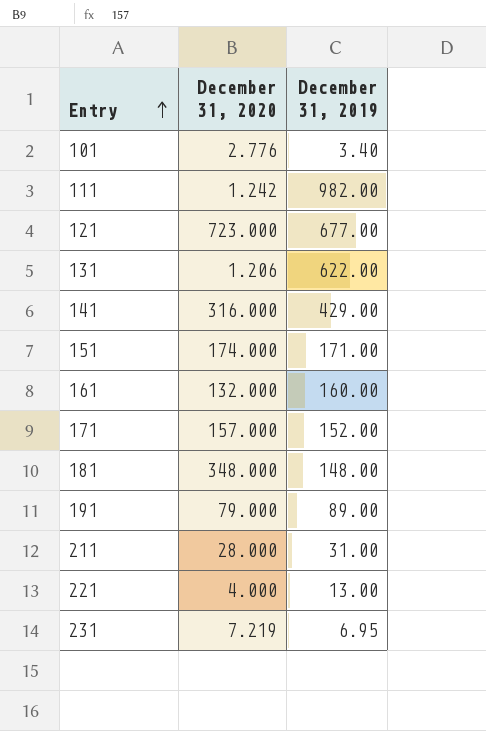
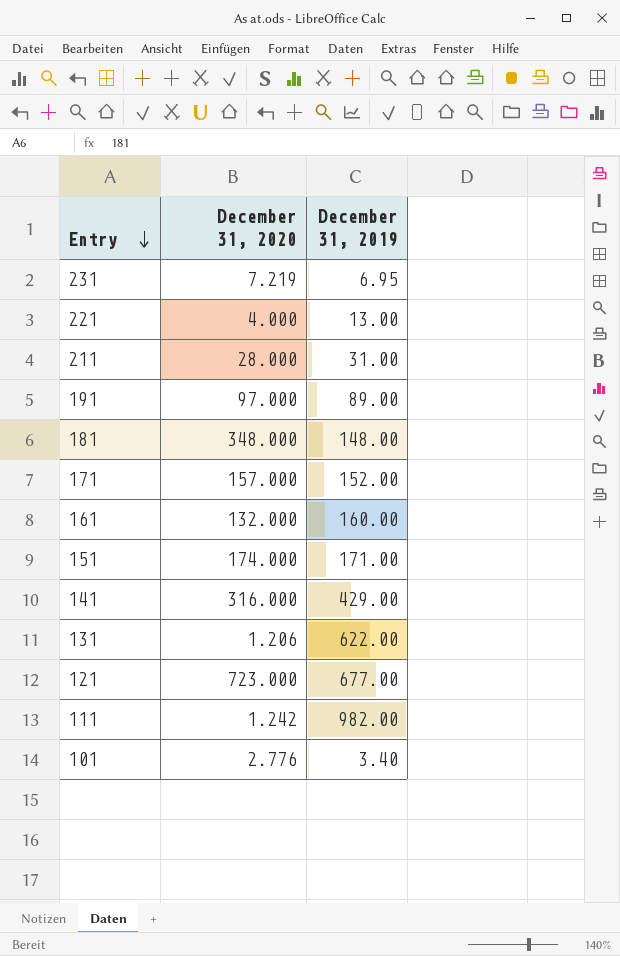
row order: Entry ascending -> Entry descending
191 | December 31, 2020: 79.000 -> 97.000

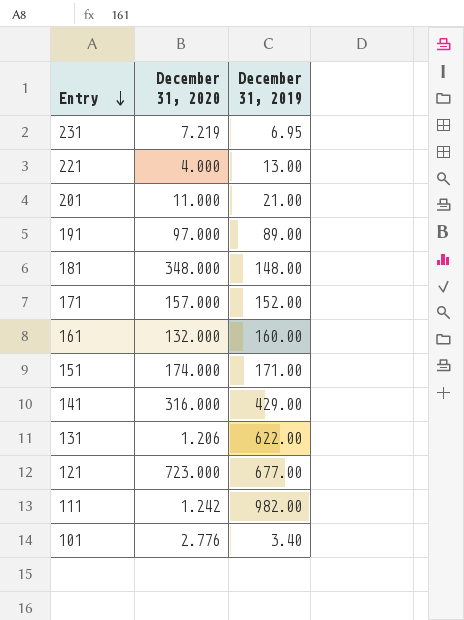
row 211: 28.000 | 31.00 -> none
row 201: none -> 11.000 | 21.00

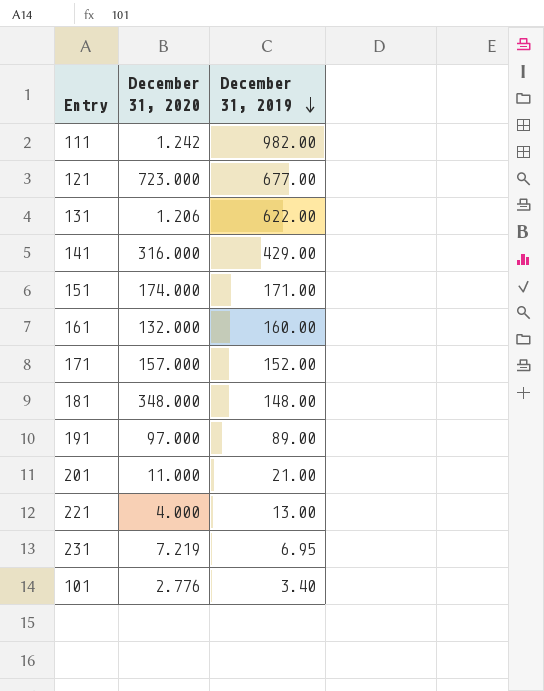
row order: Entry descending -> December 31, 2019 descending

